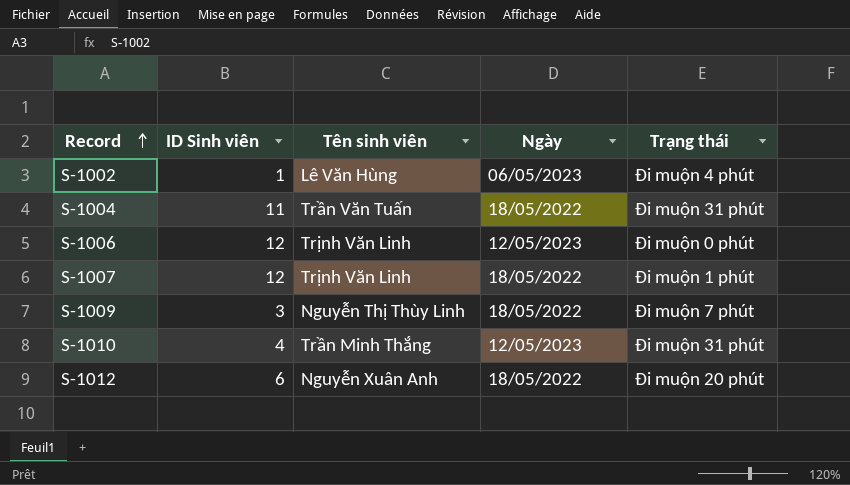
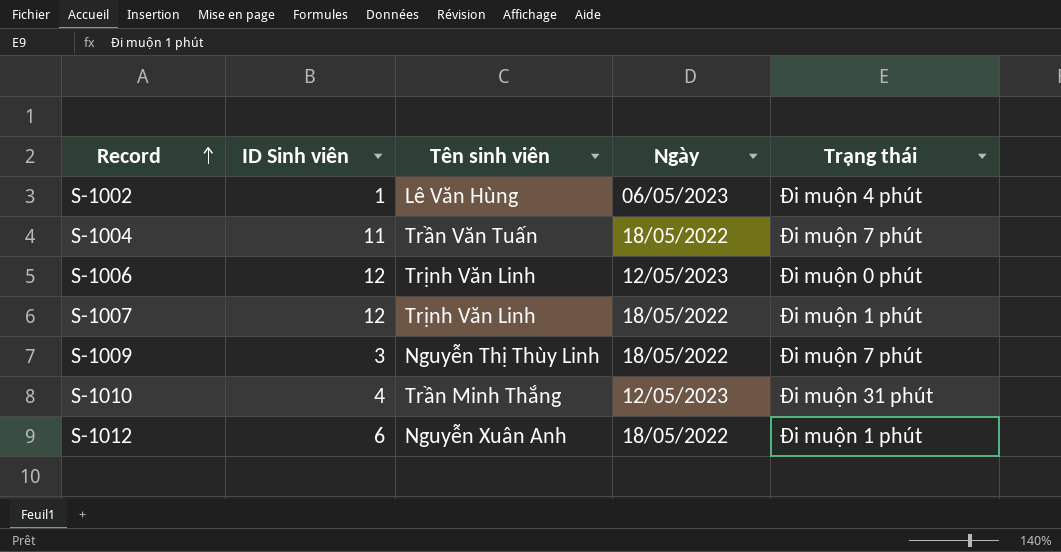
S-1004 | Trạng thái: Đi muộn 31 phút -> Đi muộn 7 phút
S-1012 | Trạng thái: Đi muộn 20 phút -> Đi muộn 1 phút

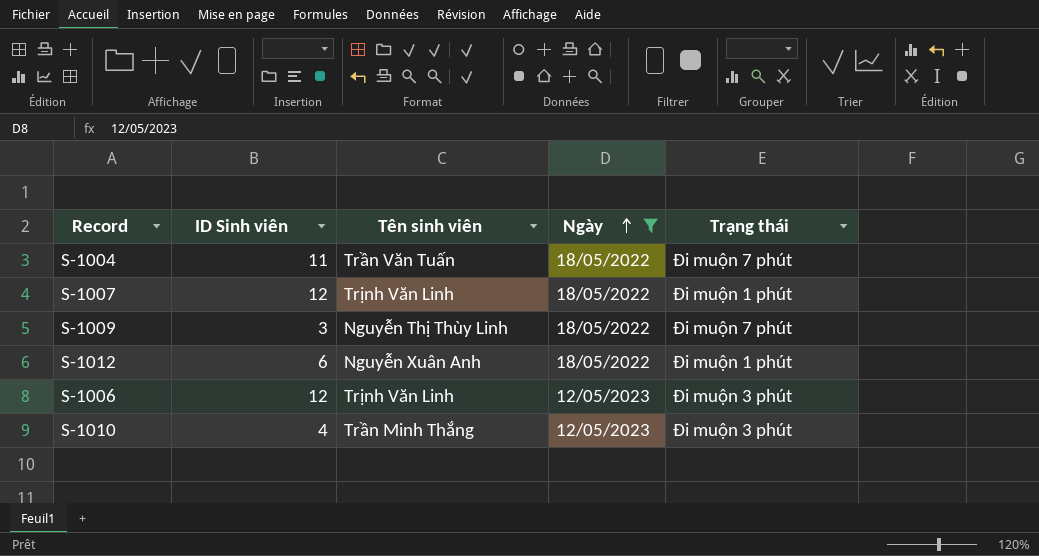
filter: none -> Ngày != 06/05/2023
row order: Record ascending -> Ngày ascending
S-1006 | Trạng thái: Đi muộn 0 phút -> Đi muộn 3 phút
S-1010 | Trạng thái: Đi muộn 31 phút -> Đi muộn 3 phút

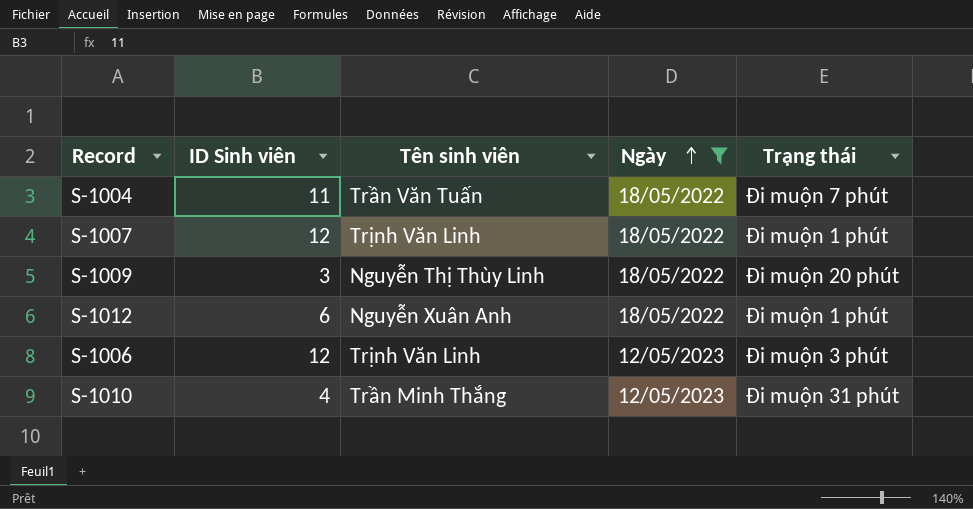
S-1009 | Trạng thái: Đi muộn 7 phút -> Đi muộn 20 phút
S-1010 | Trạng thái: Đi muộn 3 phút -> Đi muộn 31 phút

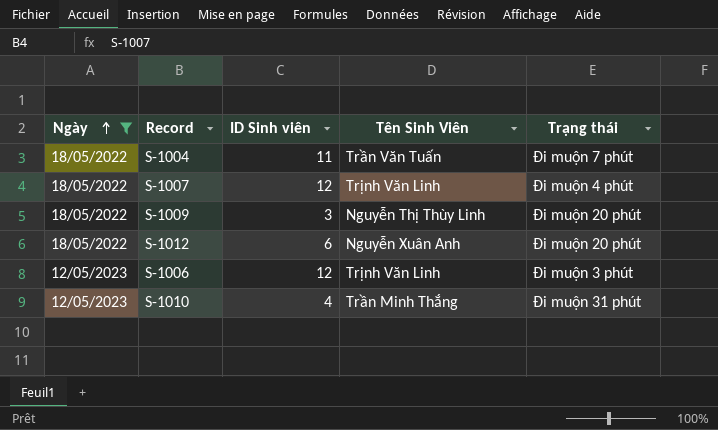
column Ngày | position: 4 -> 1
column name: Tên sinh viên -> Tên Sinh Viên
S-1007 | Trạng thái: Đi muộn 1 phút -> Đi muộn 4 phút
S-1012 | Trạng thái: Đi muộn 1 phút -> Đi muộn 20 phút

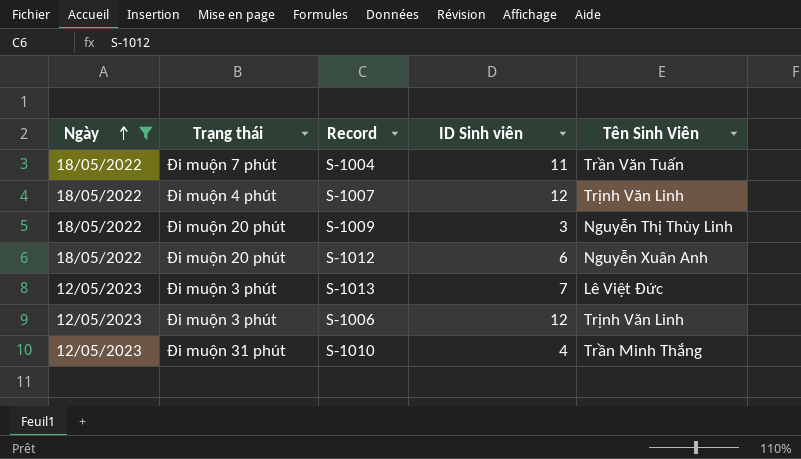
column Trạng thái | position: 5 -> 2
row S-1013: none -> 12/05/2023 | Đi muộn 3 phút | 7 | Lê Việt Đức

